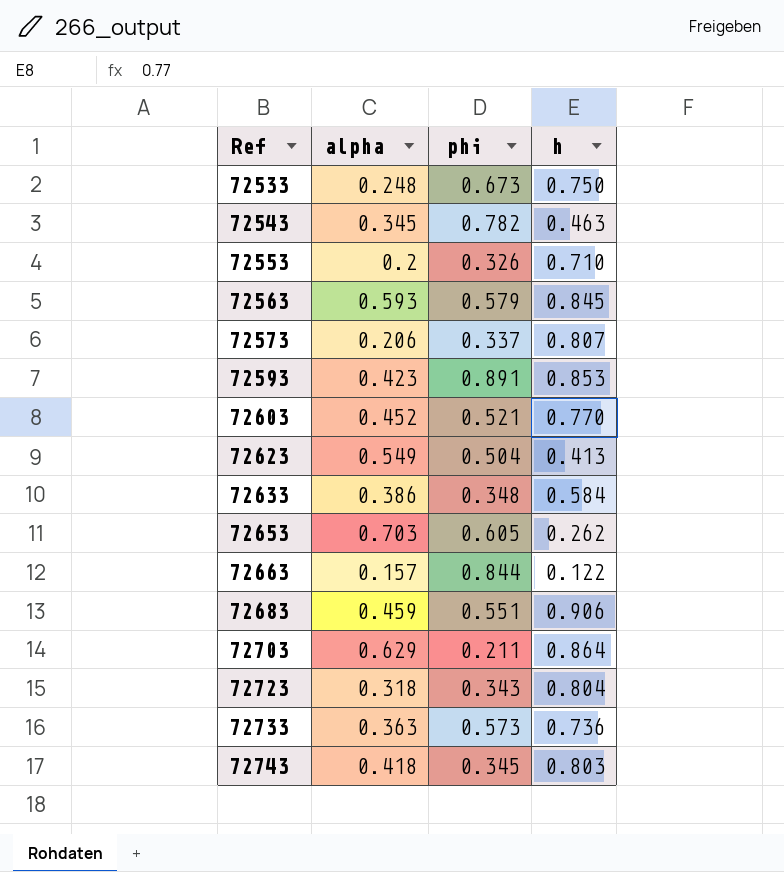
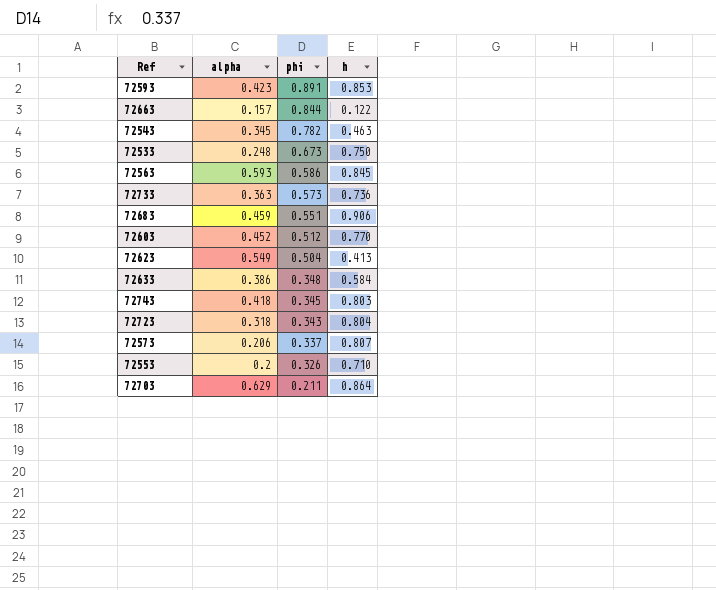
row order: Ref ascending -> phi descending
row 72653: 0.703 | 0.605 | 0.262 -> none
72563 | phi: 0.579 -> 0.586
72603 | phi: 0.521 -> 0.512

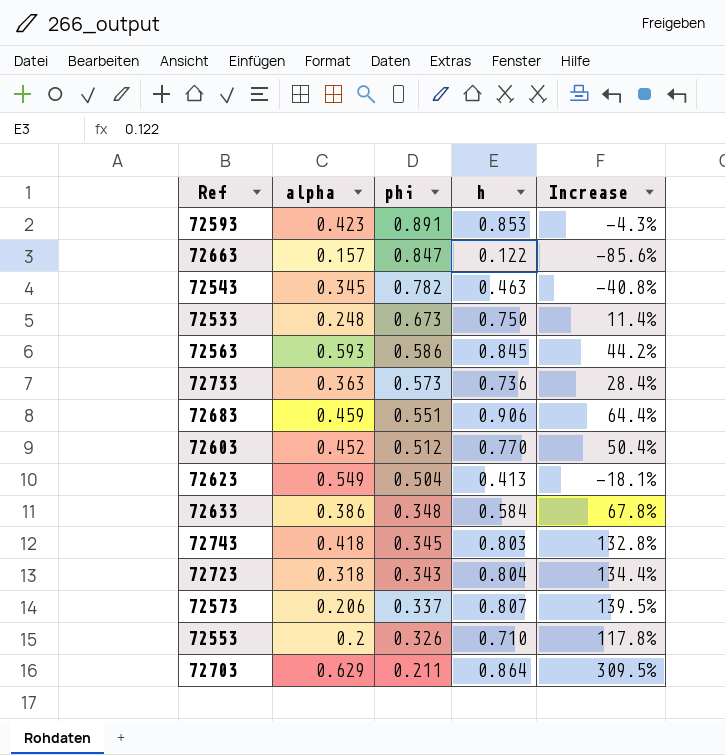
column Increase | formula: none -> ([h] - [phi]) / [phi]
72663 | phi: 0.844 -> 0.847

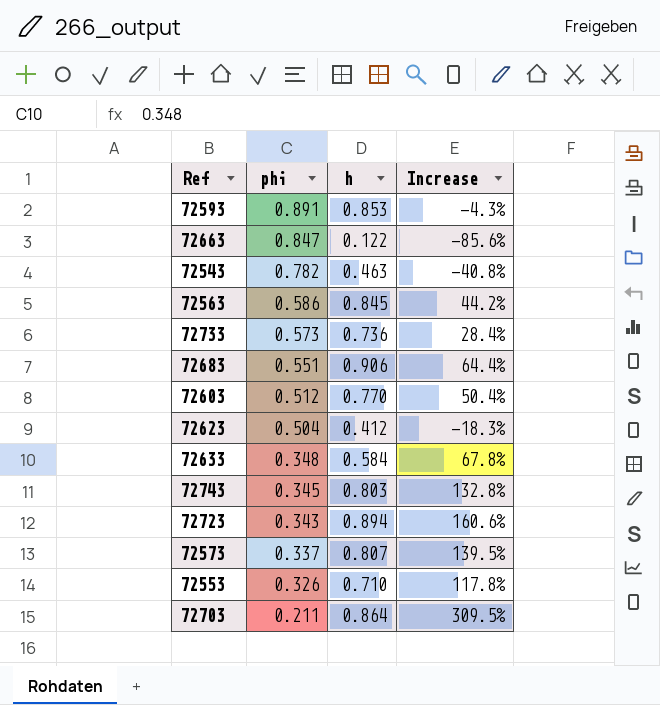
column alpha | position: 2 -> none
row 72533: 0.248 | 0.673 | 0.750 | 11.4% -> none
72623 | h: 0.413 -> 0.412
72623 | Increase: -18.1% -> -18.3%
72723 | h: 0.804 -> 0.894
72723 | Increase: 134.4% -> 160.6%

